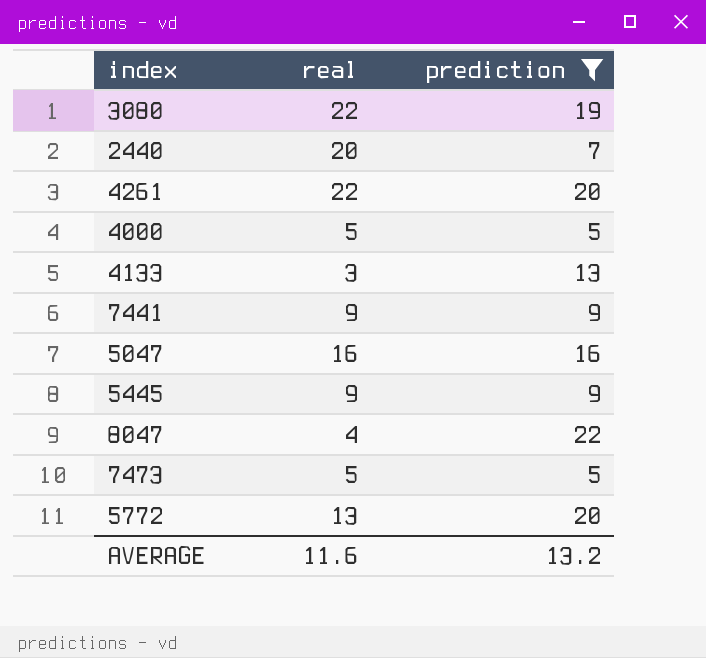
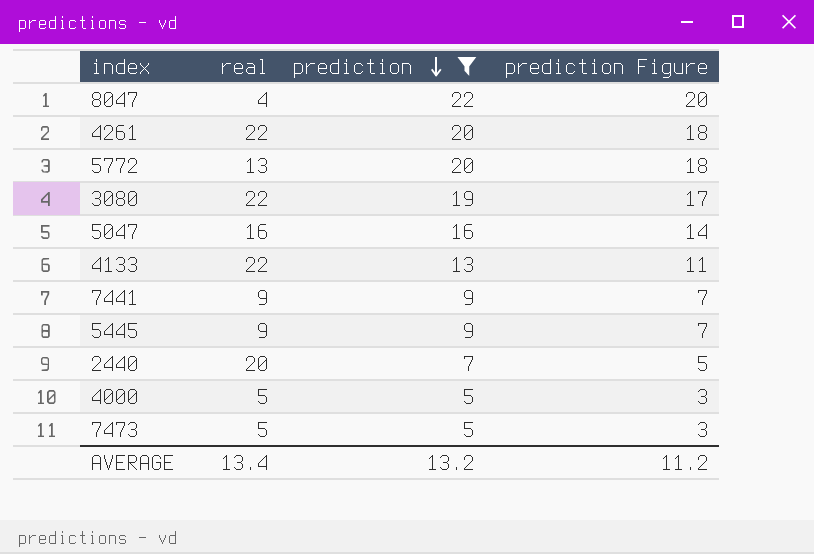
row order: none -> prediction descending
column prediction Figure | formula: none -> [prediction] - 2
4133 | real: 3 -> 22
AVERAGE | real: 11.6 -> 13.4

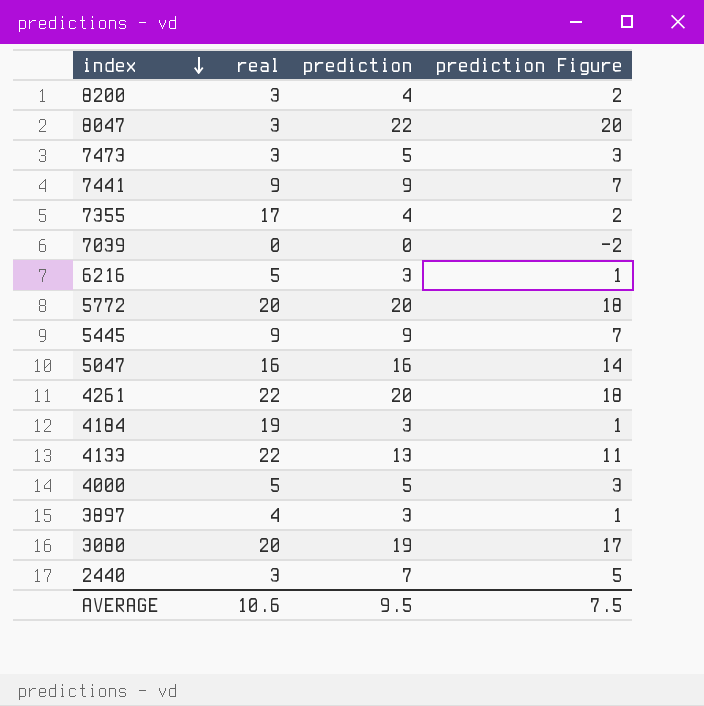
filter: prediction >= 5 -> none
row order: prediction descending -> index descending
8047 | real: 4 -> 3
7473 | real: 5 -> 3
5772 | real: 13 -> 20
3080 | real: 22 -> 20
2440 | real: 20 -> 3
AVERAGE | real: 13.4 -> 10.6
AVERAGE | prediction: 13.2 -> 9.5
AVERAGE | prediction Figure: 11.2 -> 7.5

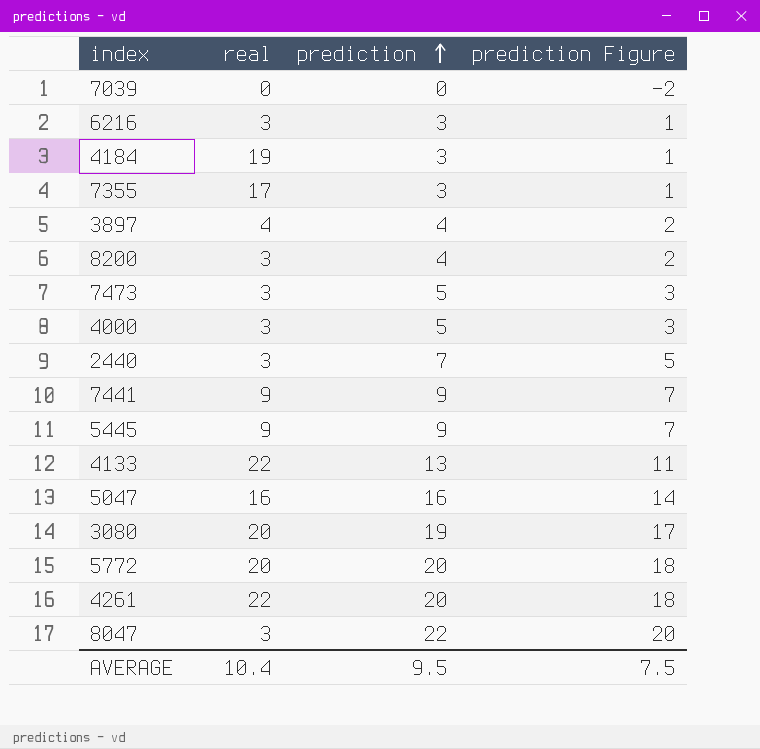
row order: index descending -> prediction ascending
6216 | real: 5 -> 3
7355 | prediction: 4 -> 3
7355 | prediction Figure: 2 -> 1
3897 | prediction: 3 -> 4
3897 | prediction Figure: 1 -> 2
4000 | real: 5 -> 3
AVERAGE | real: 10.6 -> 10.4

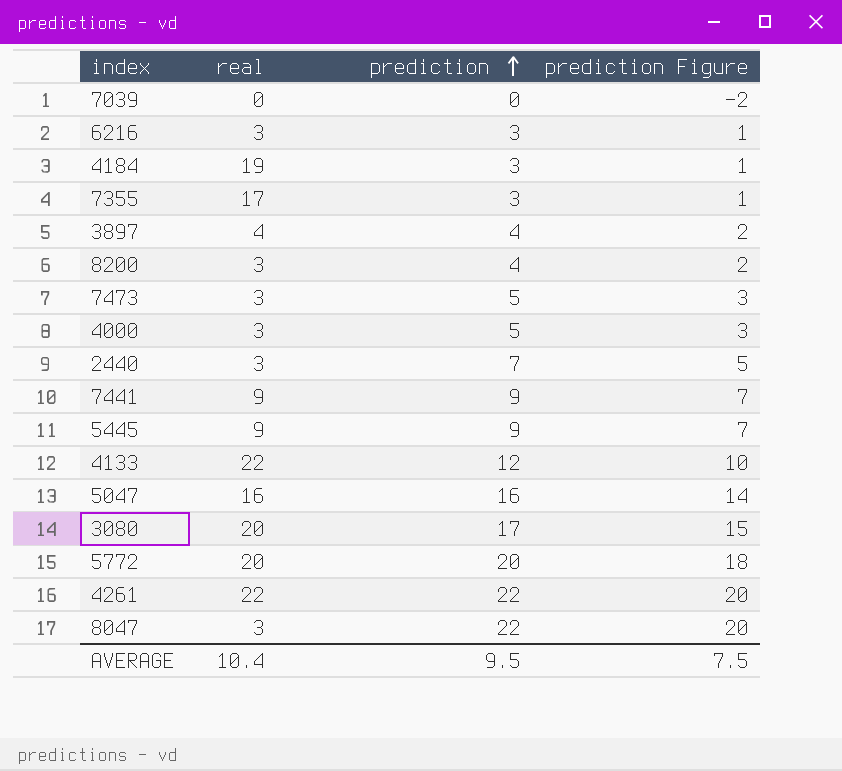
4133 | prediction: 13 -> 12
4133 | prediction Figure: 11 -> 10
3080 | prediction: 19 -> 17
3080 | prediction Figure: 17 -> 15
4261 | prediction: 20 -> 22
4261 | prediction Figure: 18 -> 20

